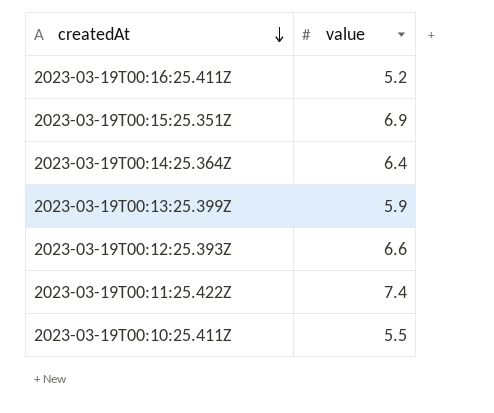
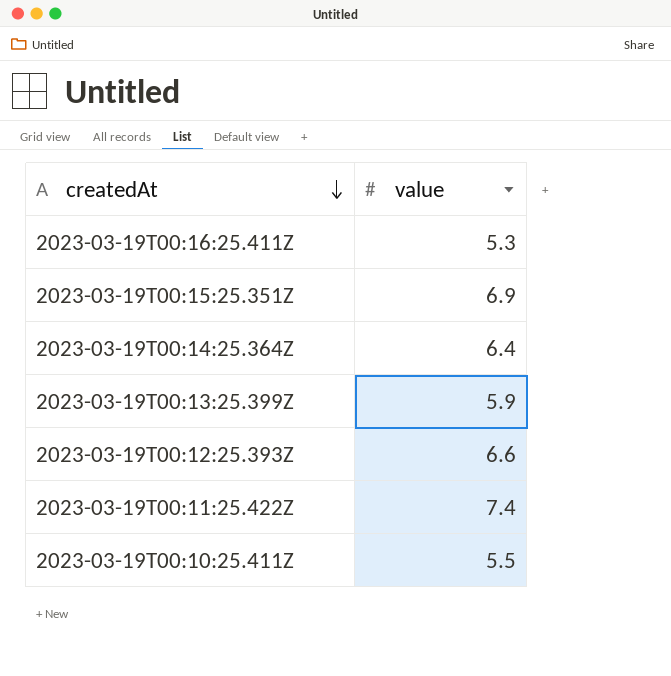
2023-03-19T00:16:25.411Z | value: 5.2 -> 5.3

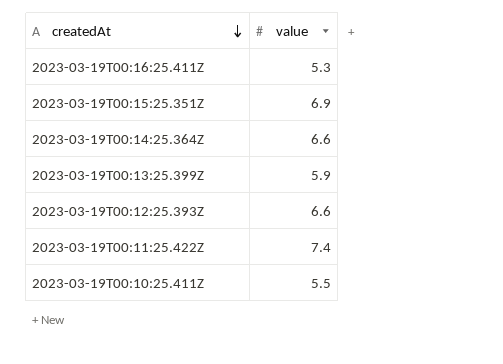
2023-03-19T00:14:25.364Z | value: 6.4 -> 6.6

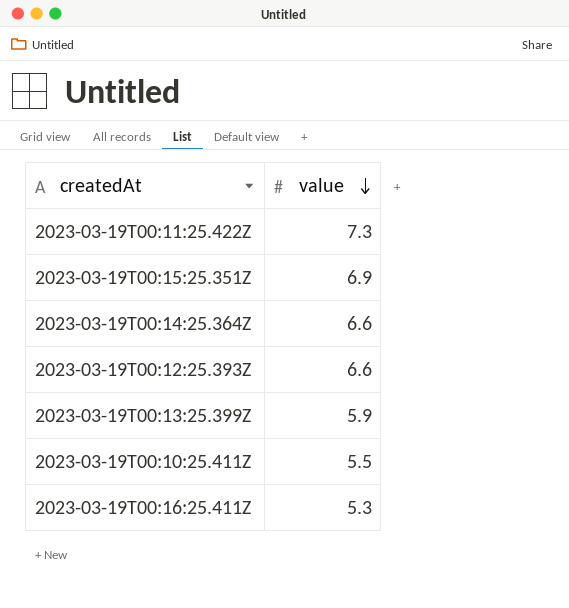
row order: createdAt descending -> value descending
2023-03-19T00:11:25.422Z | value: 7.4 -> 7.3

